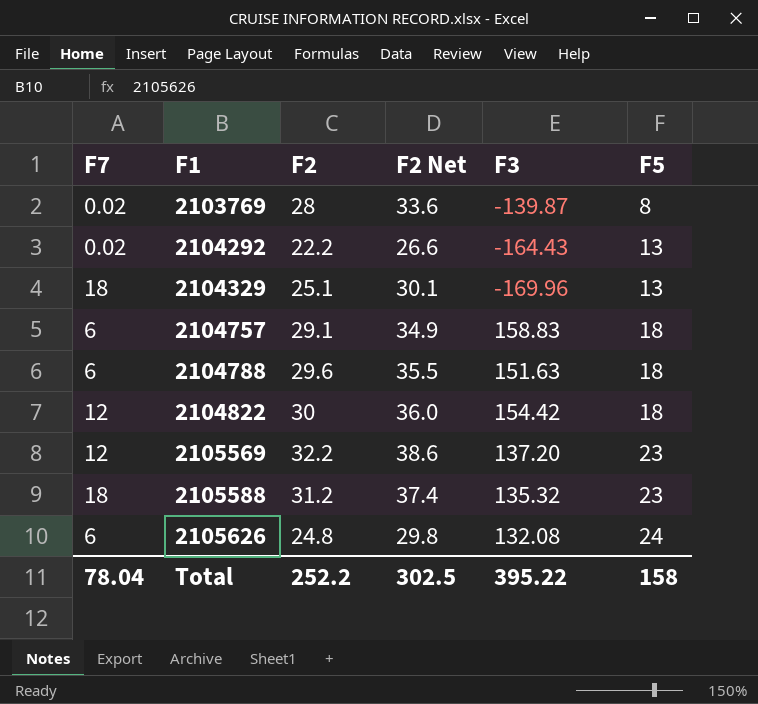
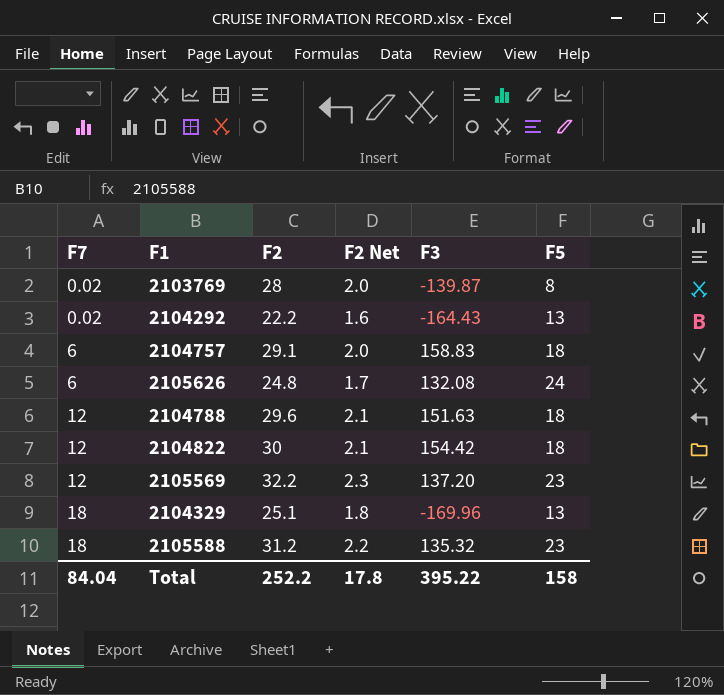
row order: F1 ascending -> F7 ascending
column F2 Net | formula: [F2] * 1.2 -> [F2] * 0.07
2104788 | F7: 6 -> 12
Total | F7: 78.04 -> 84.04
Total | F2 Net: 302.5 -> 17.8

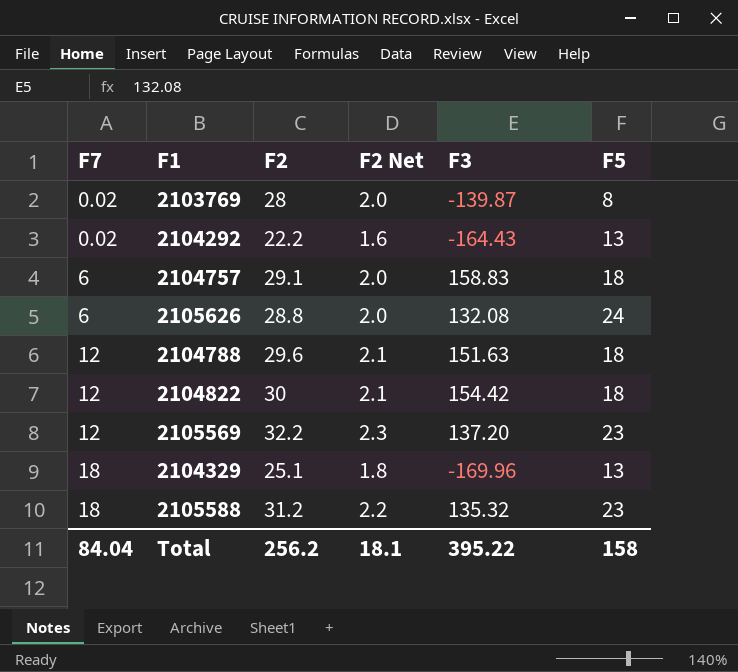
2105626 | F2: 24.8 -> 28.8
2105626 | F2 Net: 1.7 -> 2.0
Total | F2: 252.2 -> 256.2
Total | F2 Net: 17.8 -> 18.1

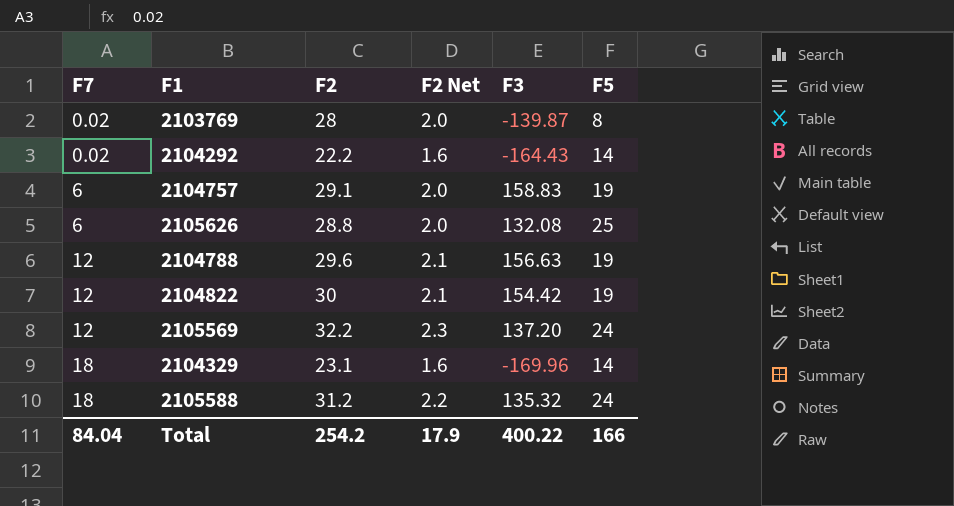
2104292 | F5: 13 -> 14
2104757 | F5: 18 -> 19
2105626 | F5: 24 -> 25
2104788 | F3: 151.63 -> 156.63
2104788 | F5: 18 -> 19
2104822 | F5: 18 -> 19
2105569 | F5: 23 -> 24
2104329 | F2: 25.1 -> 23.1
2104329 | F2 Net: 1.8 -> 1.6
2104329 | F5: 13 -> 14
2105588 | F5: 23 -> 24
Total | F2: 256.2 -> 254.2
Total | F2 Net: 18.1 -> 17.9
Total | F3: 395.22 -> 400.22
Total | F5: 158 -> 166

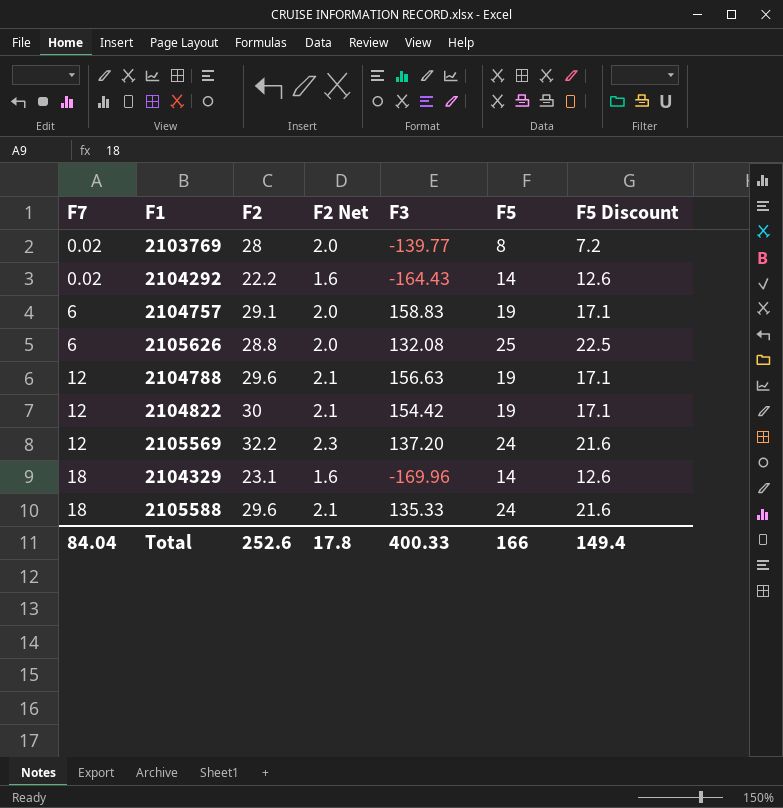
column F5 Discount | formula: none -> [F5] * 0.9
2103769 | F3: -139.87 -> -139.77
2105588 | F2: 31.2 -> 29.6
2105588 | F2 Net: 2.2 -> 2.1
2105588 | F3: 135.32 -> 135.33
Total | F2: 254.2 -> 252.6
Total | F2 Net: 17.9 -> 17.8
Total | F3: 400.22 -> 400.33

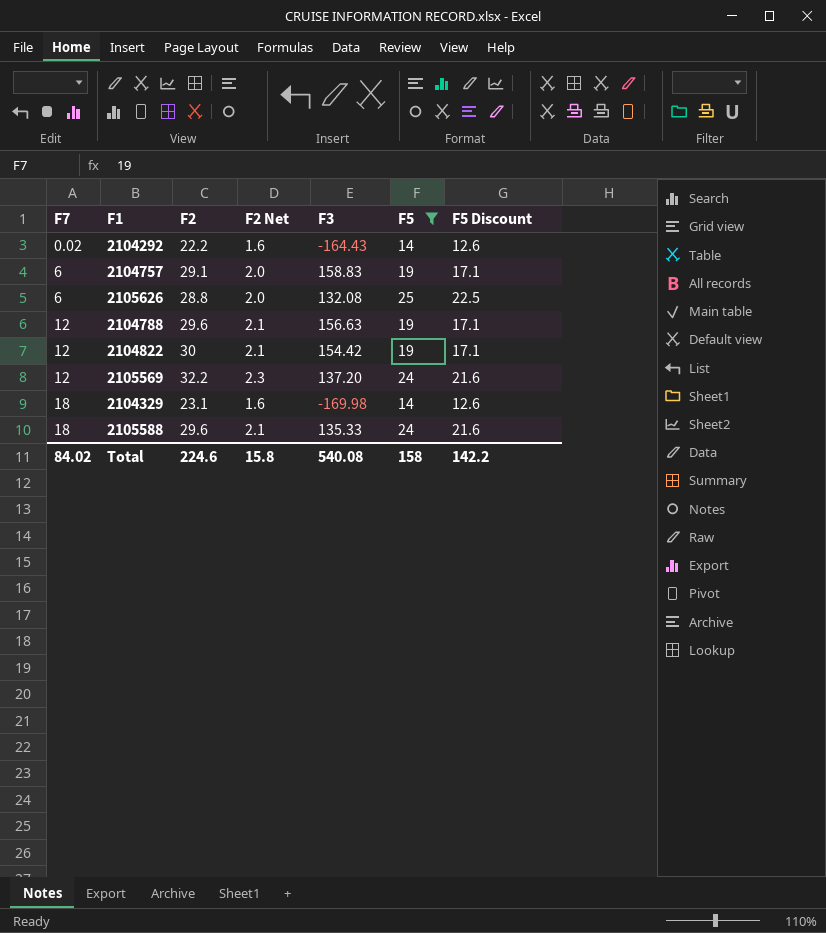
filter: none -> F5 != 8
2104329 | F3: -169.96 -> -169.98
Total | F7: 84.04 -> 84.02
Total | F2: 252.6 -> 224.6
Total | F2 Net: 17.8 -> 15.8
Total | F3: 400.33 -> 540.08
Total | F5: 166 -> 158
Total | F5 Discount: 149.4 -> 142.2

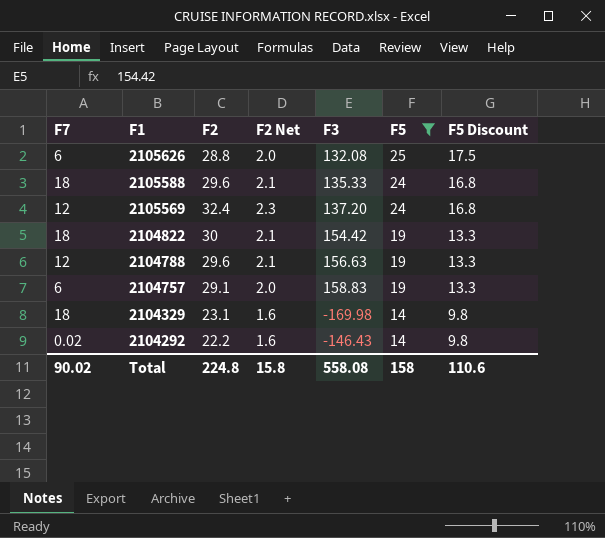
row order: F7 ascending -> F1 descending
column F5 Discount | formula: [F5] * 0.9 -> [F5] * 0.7
2105569 | F2: 32.2 -> 32.4
2104822 | F7: 12 -> 18
2104292 | F3: -164.43 -> -146.43
Total | F7: 84.02 -> 90.02
Total | F2: 224.6 -> 224.8
Total | F3: 540.08 -> 558.08
Total | F5 Discount: 142.2 -> 110.6

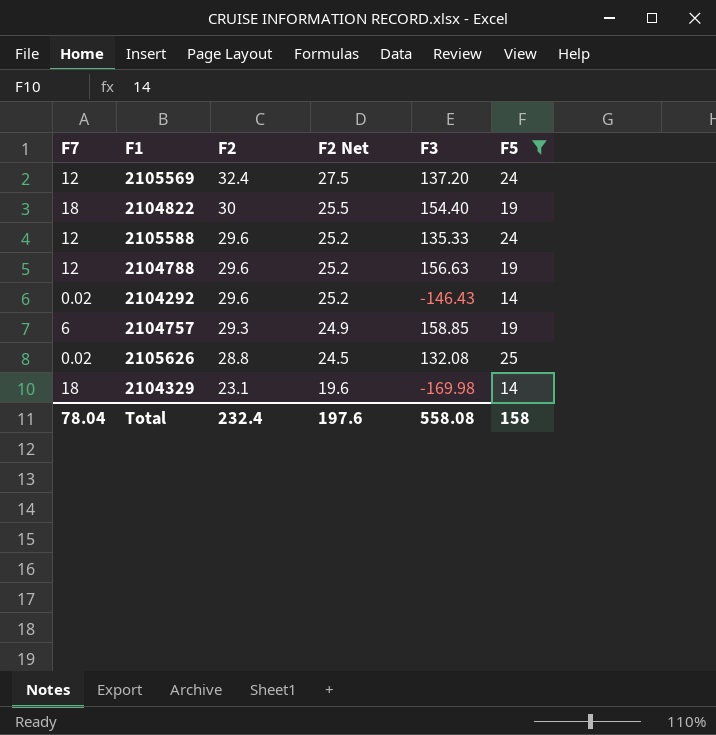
row order: F1 descending -> F2 descending
column F5 Discount | formula: [F5] * 0.7 -> none
column F2 Net | formula: [F2] * 0.07 -> [F2] * 0.85
2104822 | F3: 154.42 -> 154.40
2105588 | F7: 18 -> 12
2104292 | F2: 22.2 -> 29.6
2104757 | F2: 29.1 -> 29.3
2104757 | F3: 158.83 -> 158.85
2105626 | F7: 6 -> 0.02
Total | F7: 90.02 -> 78.04
Total | F2: 224.8 -> 232.4
Total | F2 Net: 15.8 -> 197.6

